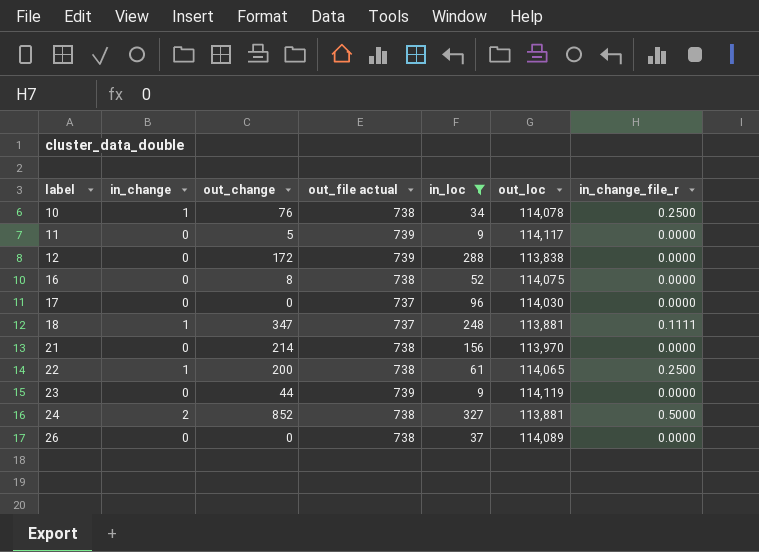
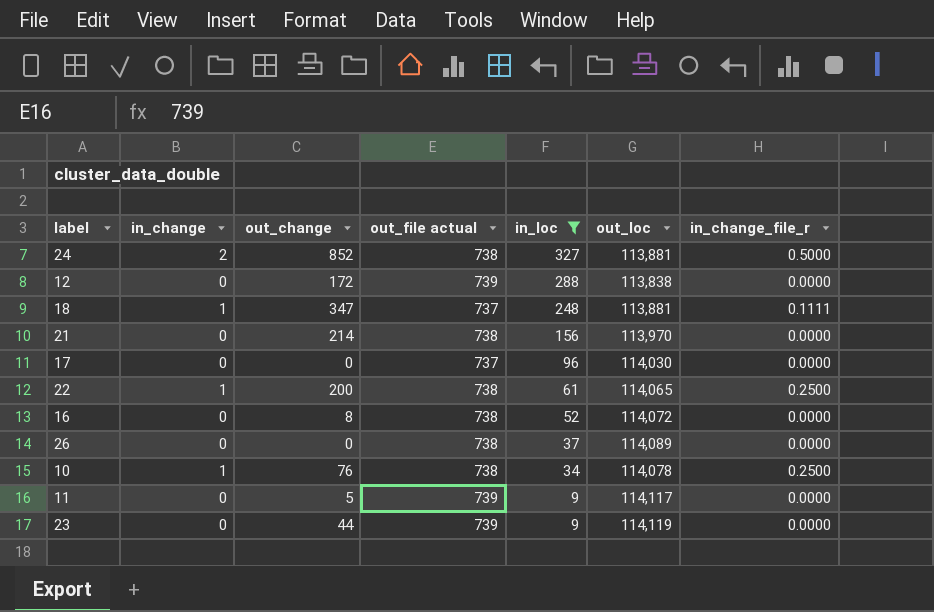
row order: label ascending -> in_loc descending
16 | out_loc: 114,075 -> 114,072

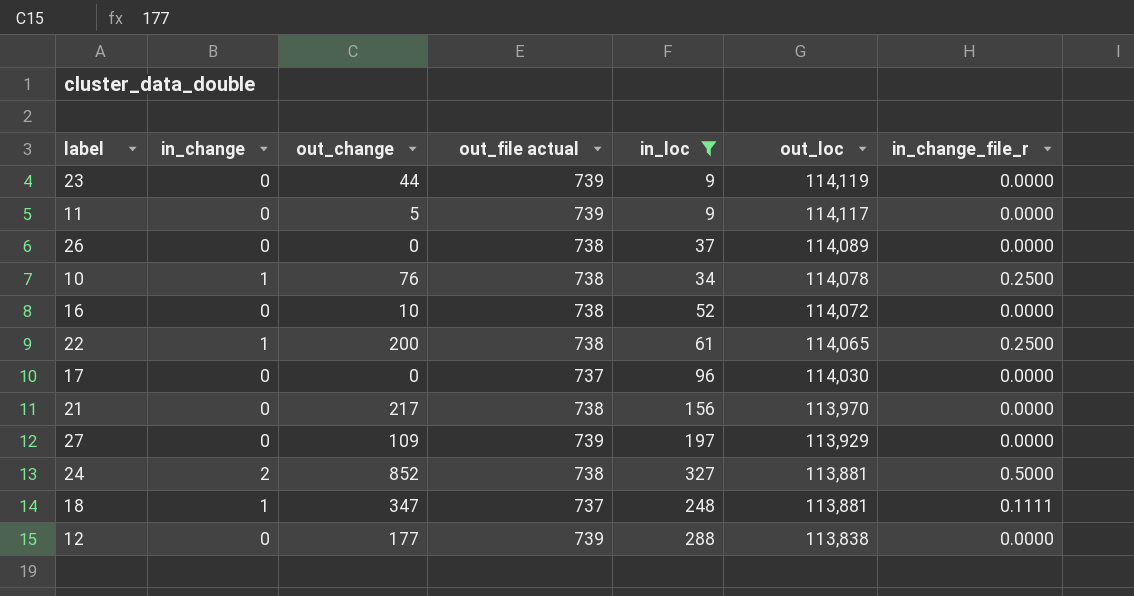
row order: in_loc descending -> out_loc descending
16 | out_change: 8 -> 10
21 | out_change: 214 -> 217
row 27: none -> 0 | 109 | 739 | 197 | 113,929 | 0.0000
12 | out_change: 172 -> 177

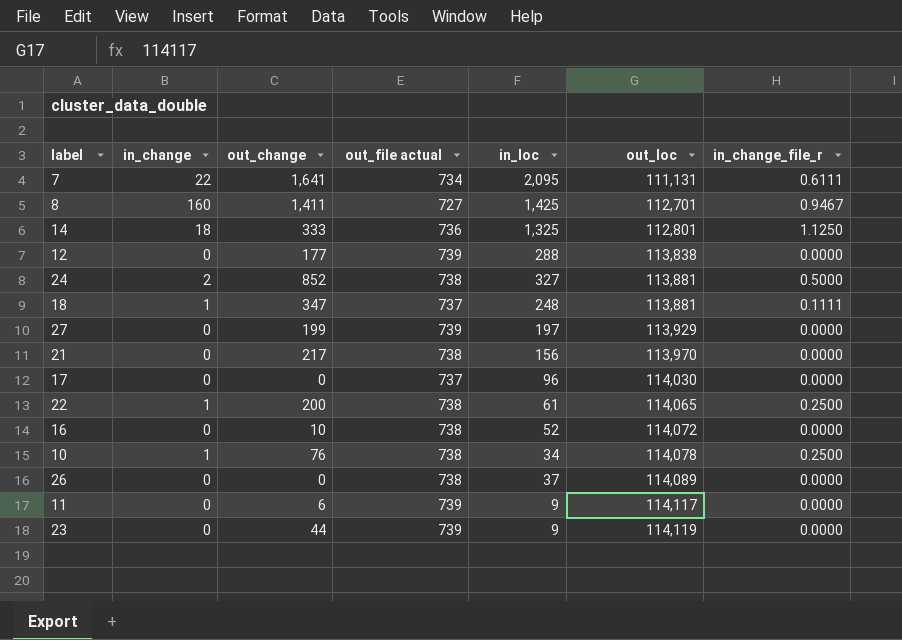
filter: in_loc <= 327 -> none
row order: out_loc descending -> out_loc ascending
27 | out_change: 109 -> 199
11 | out_change: 5 -> 6

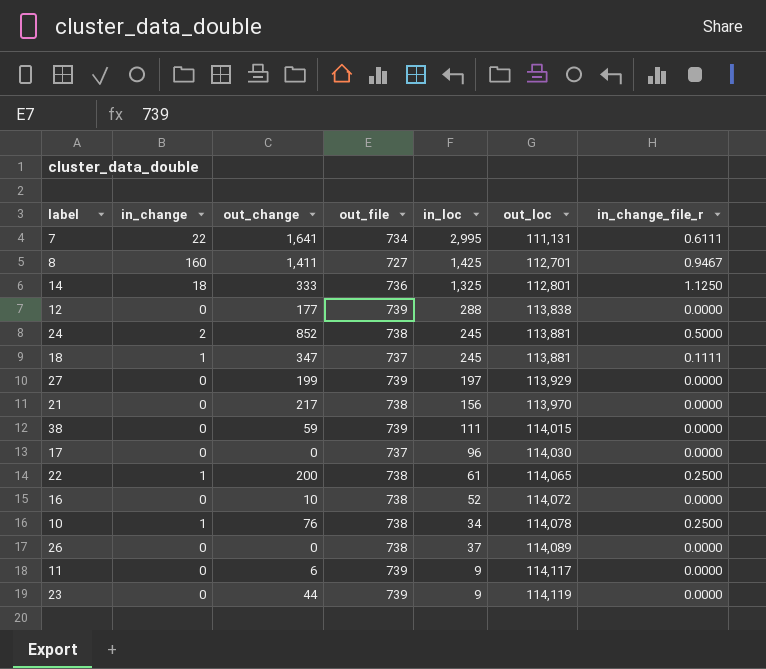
column name: out_file actual -> out_file
7 | in_loc: 2,095 -> 2,995
24 | in_loc: 327 -> 245
18 | in_loc: 248 -> 245
row 38: none -> 0 | 59 | 739 | 111 | 114,015 | 0.0000

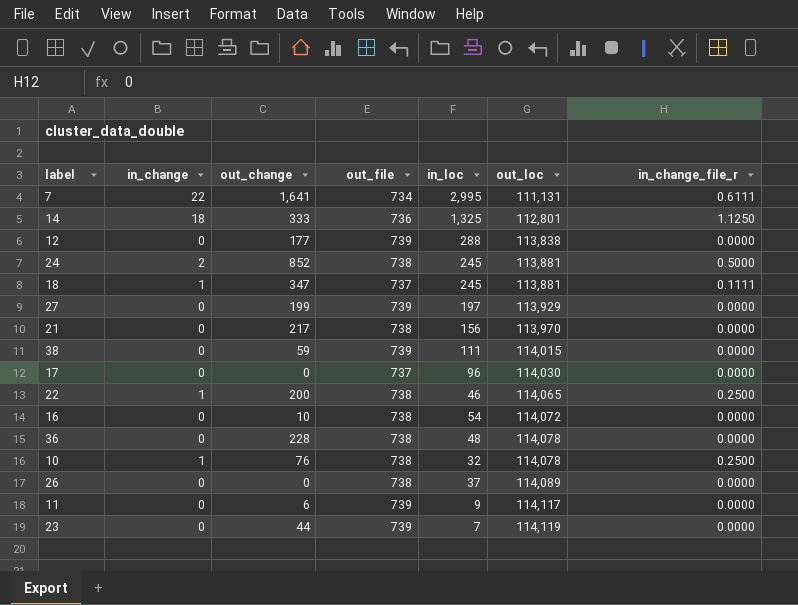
row 8: 160 | 1,411 | 727 | 1,425 | 112,701 | 0.9467 -> none
22 | in_loc: 61 -> 46
16 | in_loc: 52 -> 54
row 36: none -> 0 | 228 | 738 | 48 | 114,078 | 0.0000
10 | in_loc: 34 -> 32
23 | in_loc: 9 -> 7

